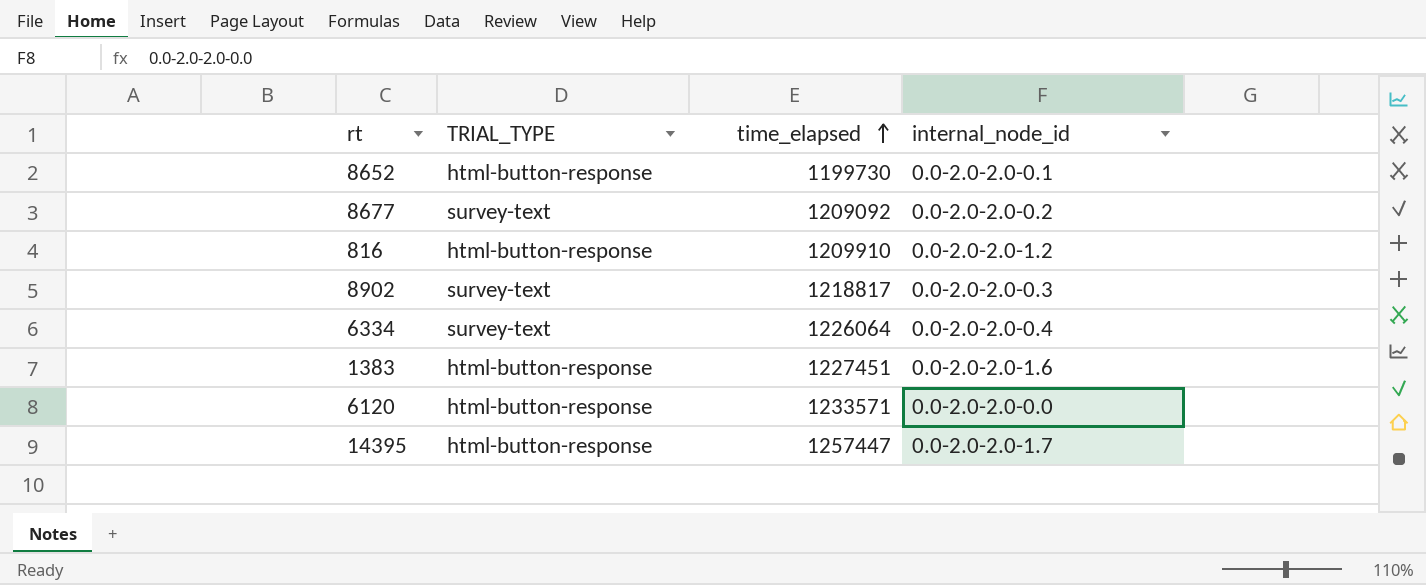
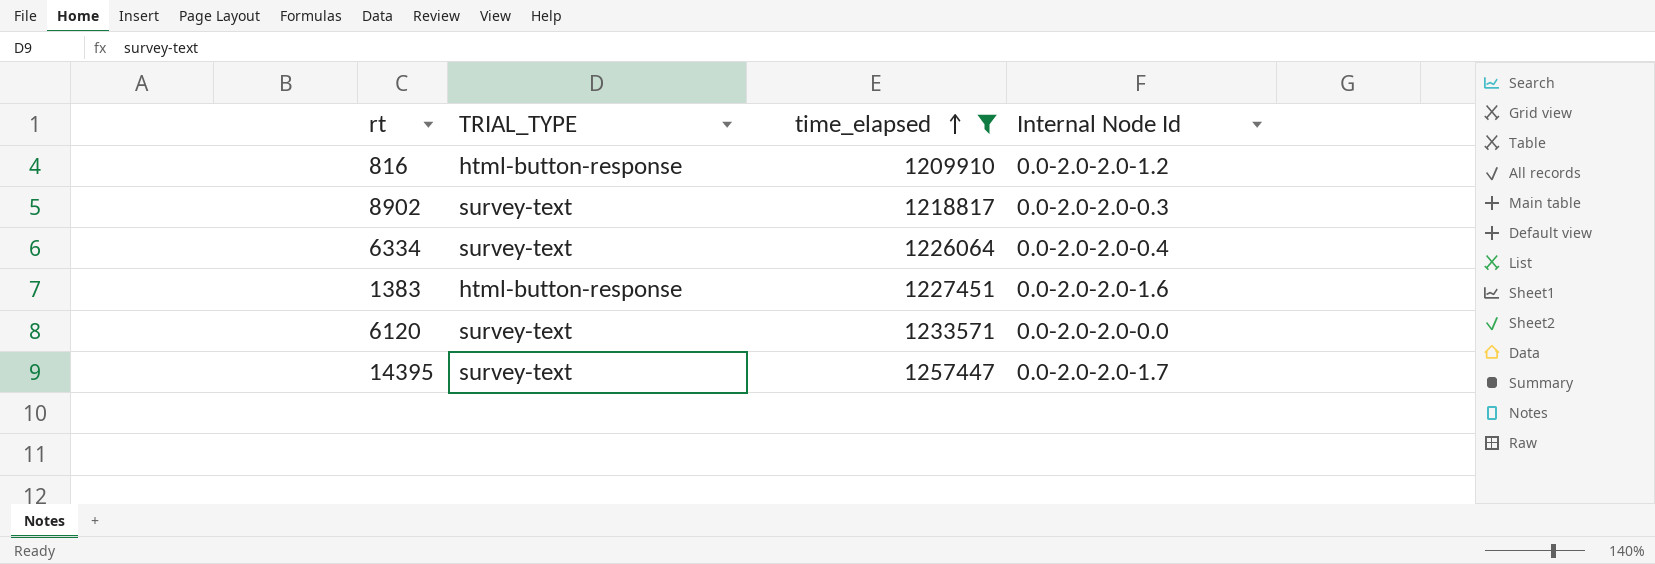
filter: none -> time_elapsed >= 1209910
column name: internal_node_id -> Internal Node Id
6120 | TRIAL_TYPE: html-button-response -> survey-text
14395 | TRIAL_TYPE: html-button-response -> survey-text

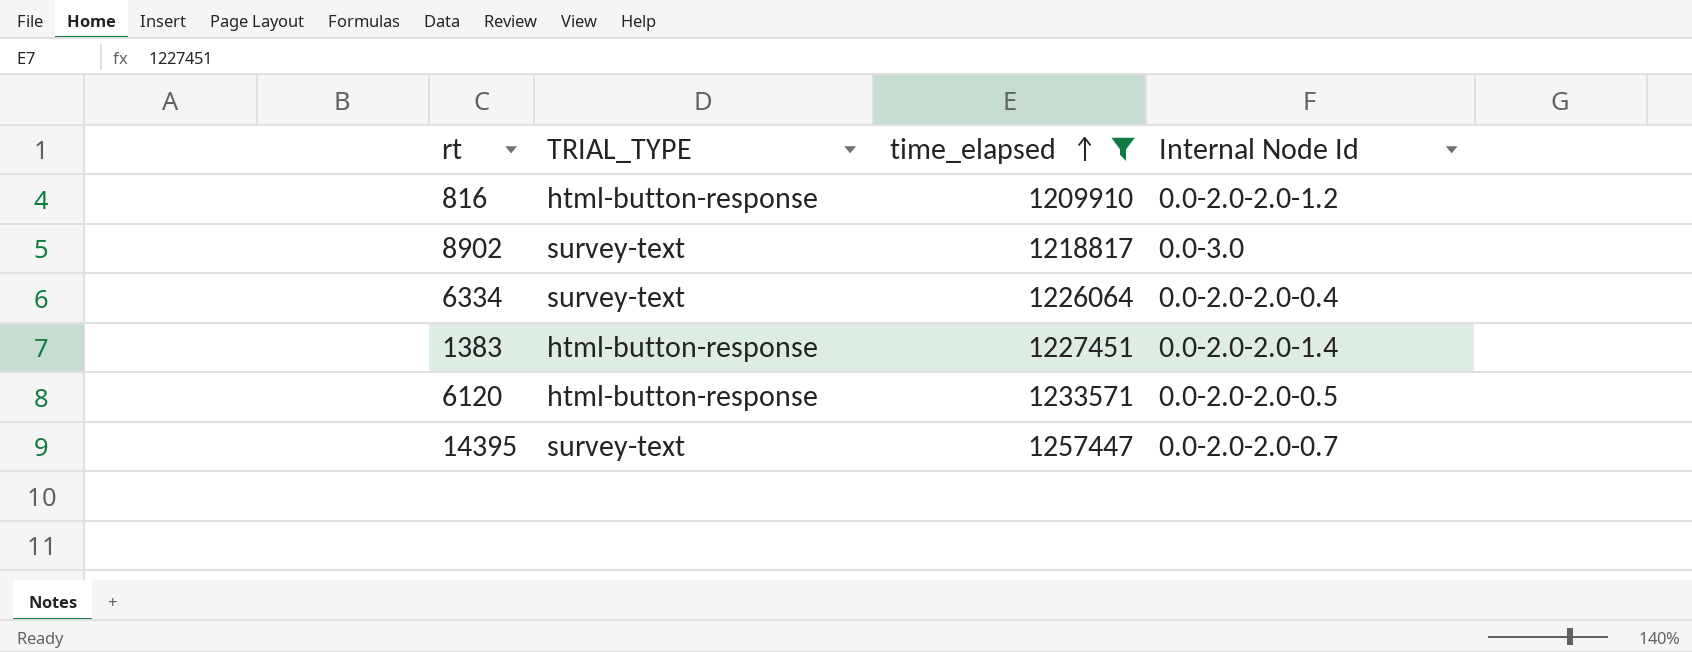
8902 | Internal Node Id: 0.0-2.0-2.0-0.3 -> 0.0-3.0
1383 | Internal Node Id: 0.0-2.0-2.0-1.6 -> 0.0-2.0-2.0-1.4
6120 | TRIAL_TYPE: survey-text -> html-button-response
6120 | Internal Node Id: 0.0-2.0-2.0-0.0 -> 0.0-2.0-2.0-0.5
14395 | Internal Node Id: 0.0-2.0-2.0-1.7 -> 0.0-2.0-2.0-0.7

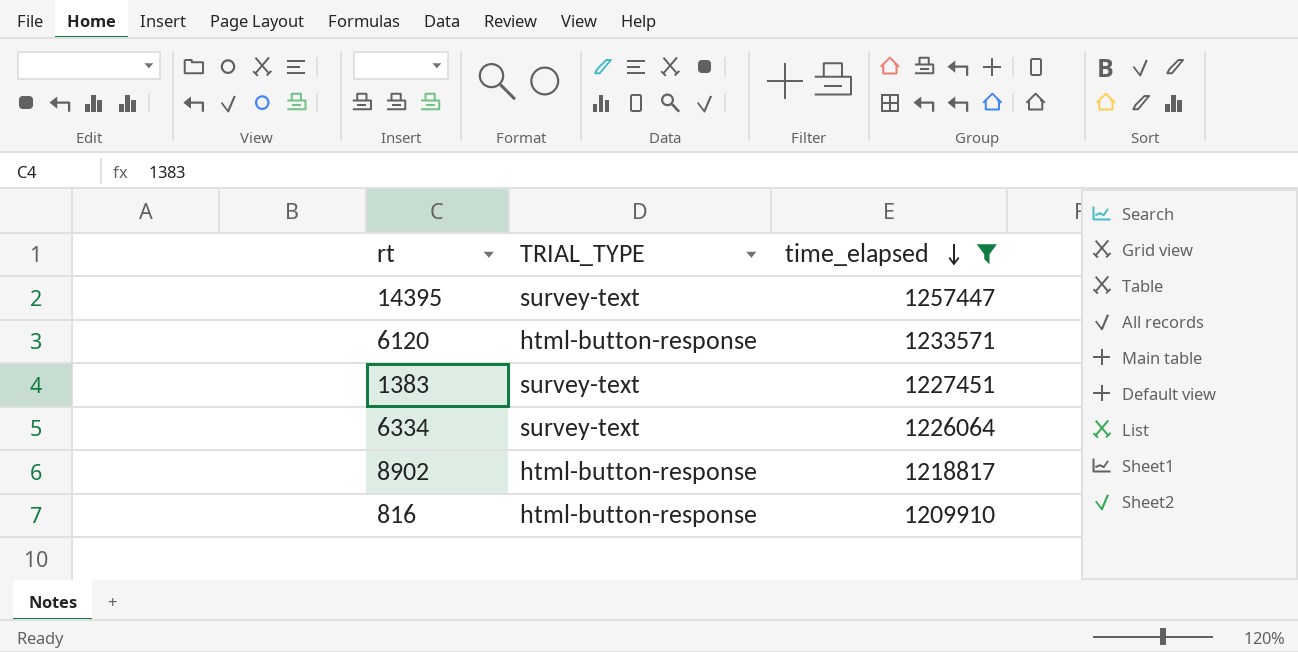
row order: time_elapsed ascending -> time_elapsed descending
column Internal Node Id | position: 4 -> none
1383 | TRIAL_TYPE: html-button-response -> survey-text
8902 | TRIAL_TYPE: survey-text -> html-button-response

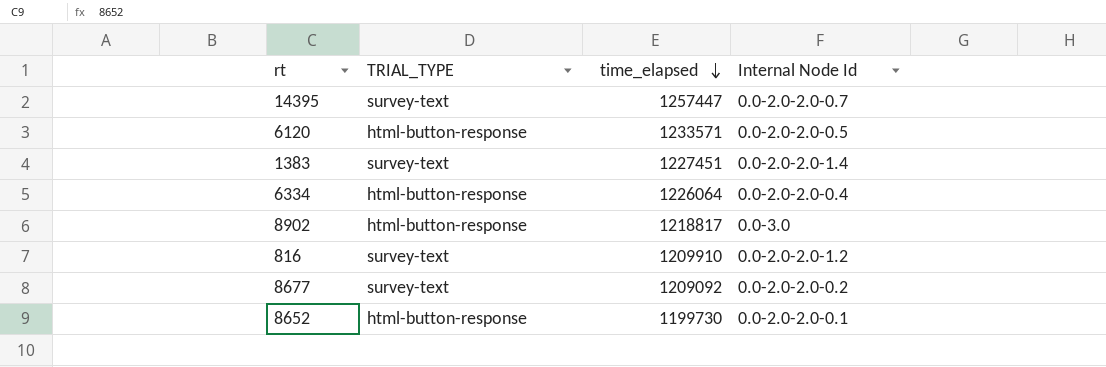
filter: time_elapsed >= 1209910 -> none
column Internal Node Id | position: none -> 4
6334 | TRIAL_TYPE: survey-text -> html-button-response
816 | TRIAL_TYPE: html-button-response -> survey-text

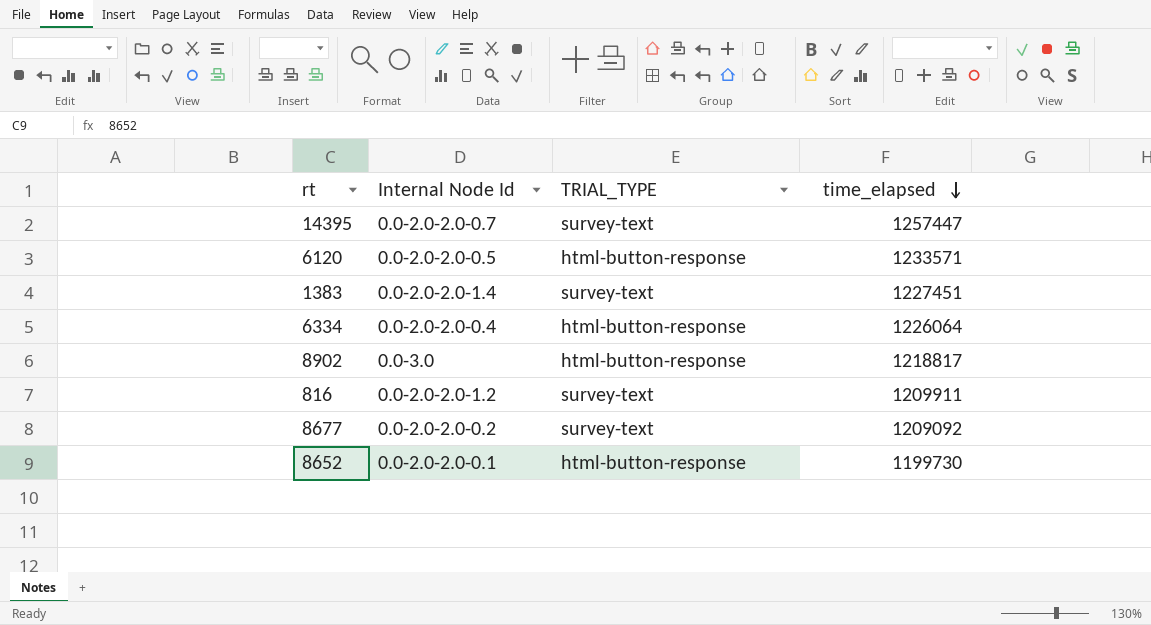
column Internal Node Id | position: 4 -> 2
816 | time_elapsed: 1209910 -> 1209911

